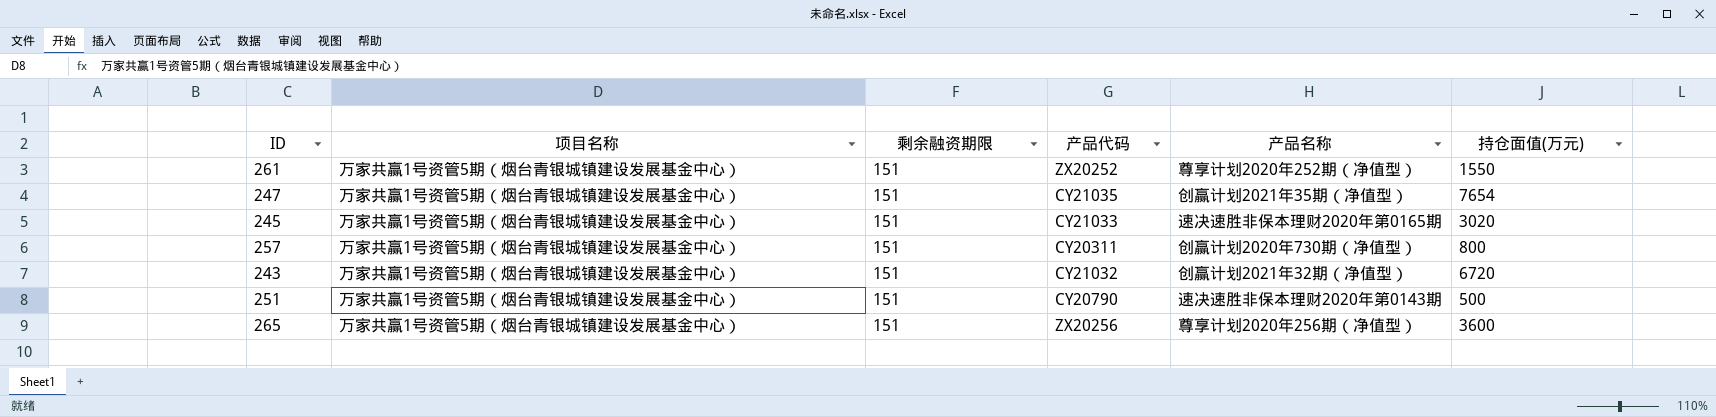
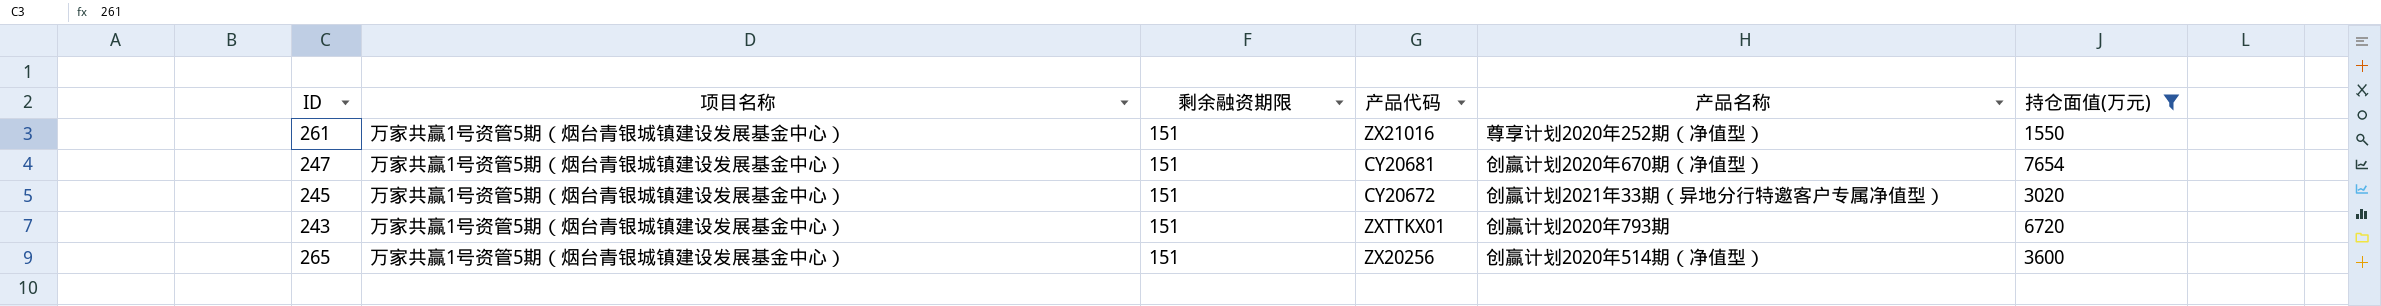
filter: none -> 持仓面值(万元) >= 1550
261 | 产品代码: ZX20252 -> ZX21016
247 | 产品代码: CY21035 -> CY20681
247 | 产品名称: 创赢计划2021年35期（净值型） -> 创赢计划2020年670期（净值型）
245 | 产品代码: CY21033 -> CY20672
245 | 产品名称: 速决速胜非保本理财2020年第0165期 -> 创赢计划2021年33期（异地分行特邀客户专属净值型）
243 | 产品代码: CY21032 -> ZXTTKX01
243 | 产品名称: 创赢计划2021年32期（净值型） -> 创赢计划2020年793期
265 | 产品名称: 尊享计划2020年256期（净值型） -> 创赢计划2020年514期（净值型）

